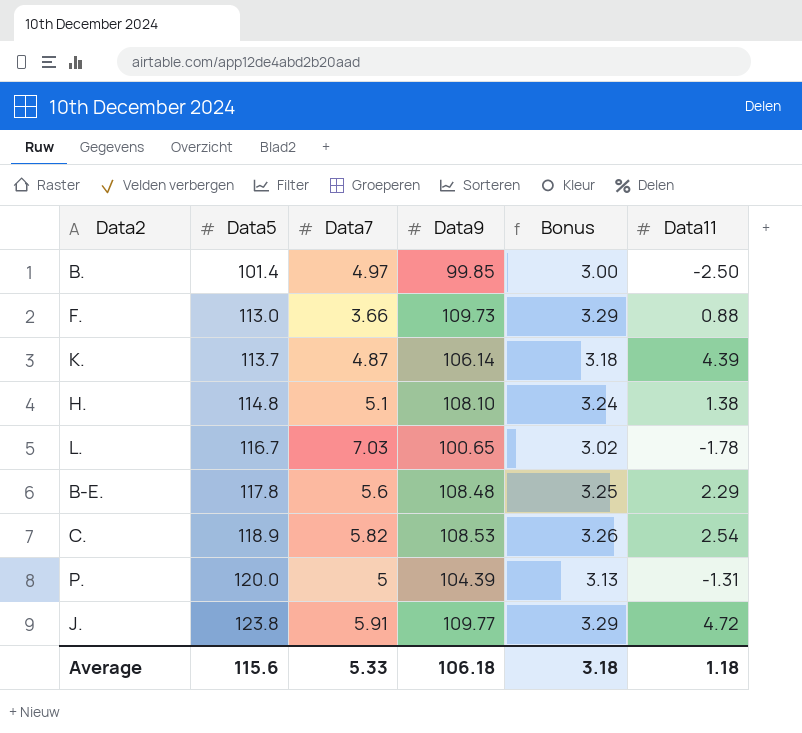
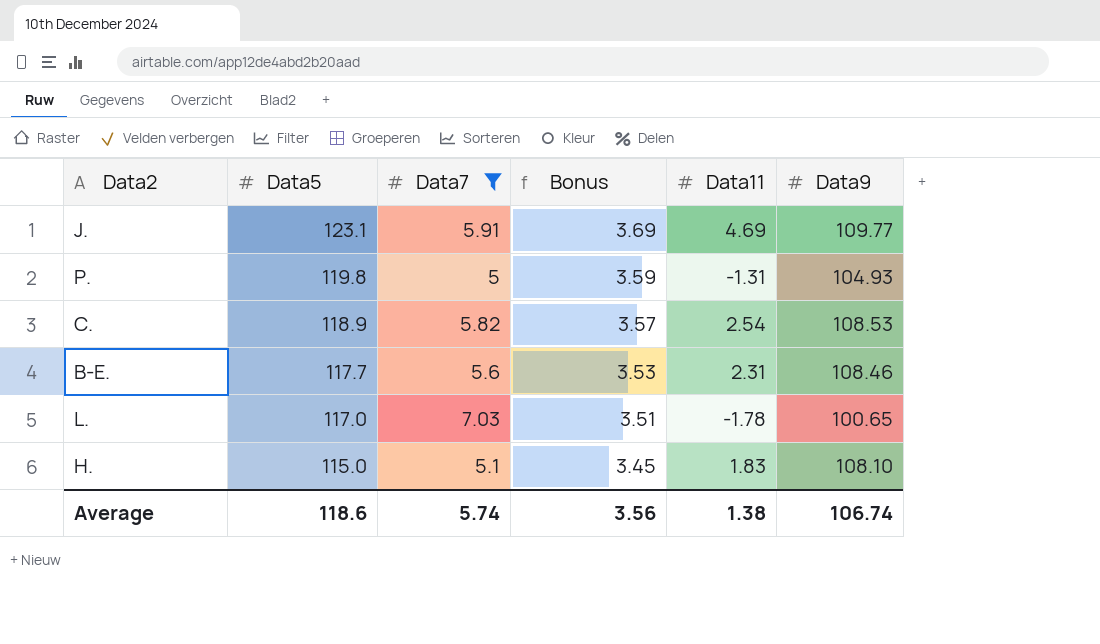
filter: none -> Data7 >= 5
row order: Data5 ascending -> Data5 descending
column Bonus | formula: [Data9] * 0.03 -> [Data5] * 0.03
column Data9 | position: 4 -> 6
J. | Data5: 123.8 -> 123.1
J. | Data11: 4.72 -> 4.69
P. | Data5: 120.0 -> 119.8
P. | Data9: 104.39 -> 104.93
B-E. | Data5: 117.8 -> 117.7
B-E. | Data11: 2.29 -> 2.31
B-E. | Data9: 108.48 -> 108.46
L. | Data5: 116.7 -> 117.0
H. | Data5: 114.8 -> 115.0
H. | Data11: 1.38 -> 1.83
Average | Data5: 115.6 -> 118.6
Average | Data7: 5.33 -> 5.74
Average | Bonus: 3.18 -> 3.56
Average | Data11: 1.18 -> 1.38
Average | Data9: 106.18 -> 106.74

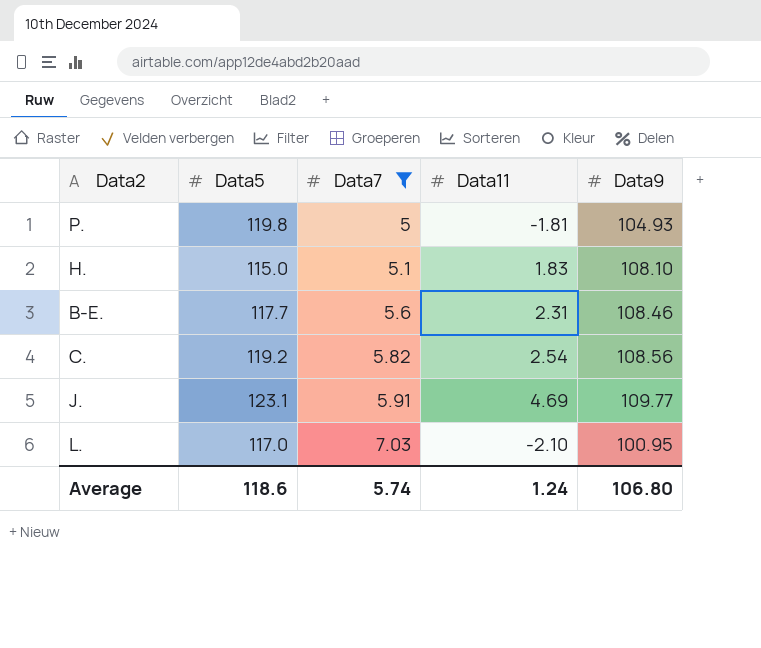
row order: Data5 descending -> Data7 ascending
column Bonus | formula: [Data5] * 0.03 -> none
P. | Data11: -1.31 -> -1.81
C. | Data5: 118.9 -> 119.2
C. | Data9: 108.53 -> 108.56
L. | Data11: -1.78 -> -2.10
L. | Data9: 100.65 -> 100.95
Average | Data11: 1.38 -> 1.24
Average | Data9: 106.74 -> 106.80

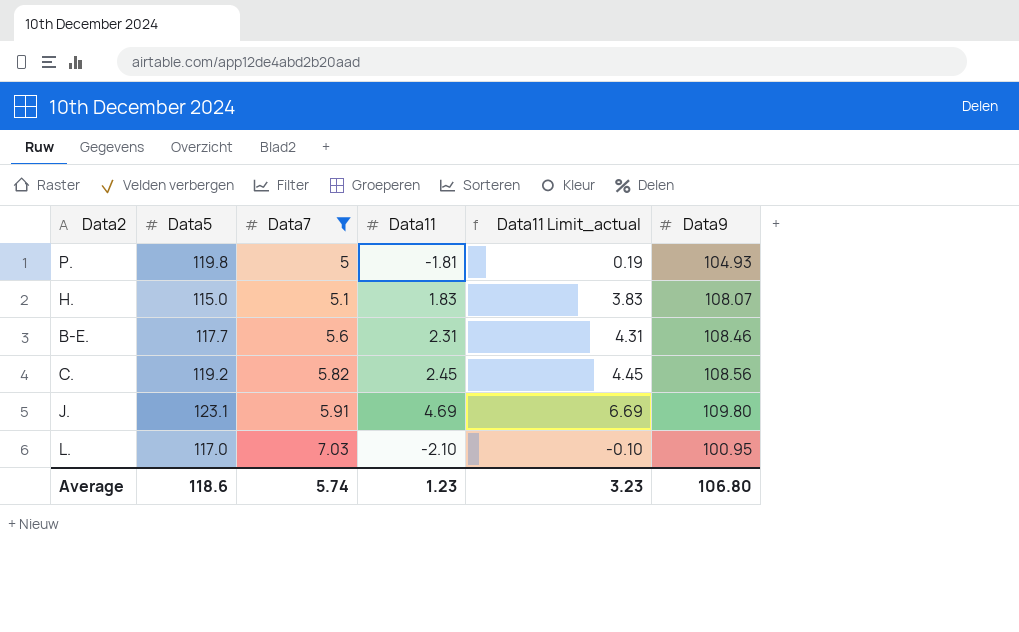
column Data11 Limit_actual | formula: none -> [Data11] + 2
H. | Data9: 108.10 -> 108.07
C. | Data11: 2.54 -> 2.45
J. | Data9: 109.77 -> 109.80
Average | Data11: 1.24 -> 1.23

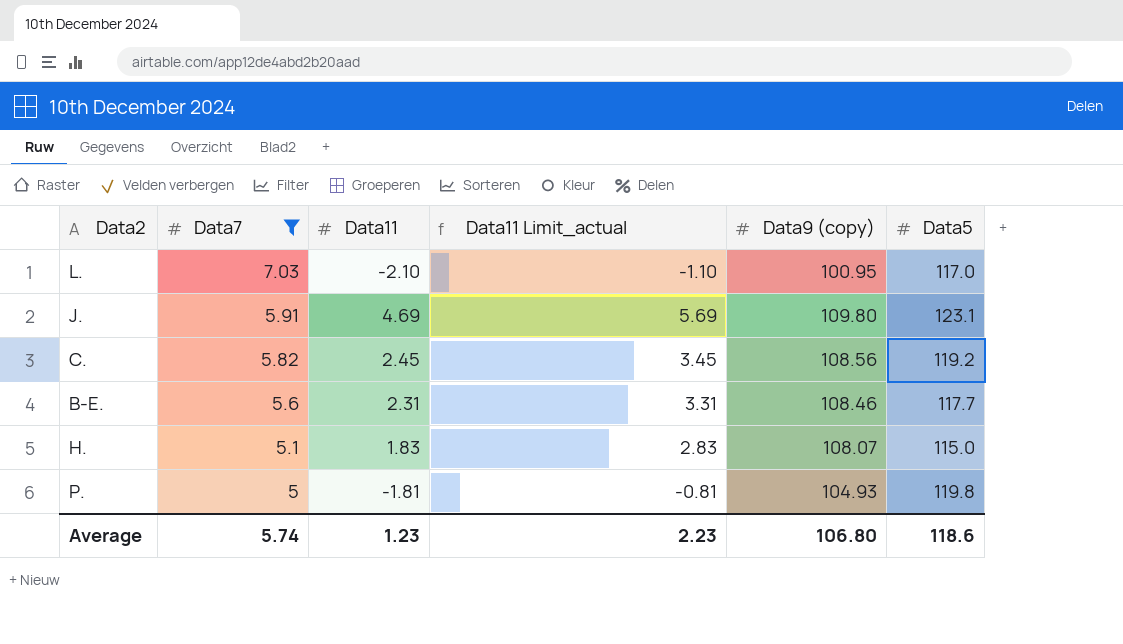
row order: Data7 ascending -> Data7 descending
column Data11 Limit_actual | formula: [Data11] + 2 -> [Data11] + 1
column name: Data9 -> Data9 (copy)
column Data5 | position: 2 -> 6
Average | Data11 Limit_actual: 3.23 -> 2.23

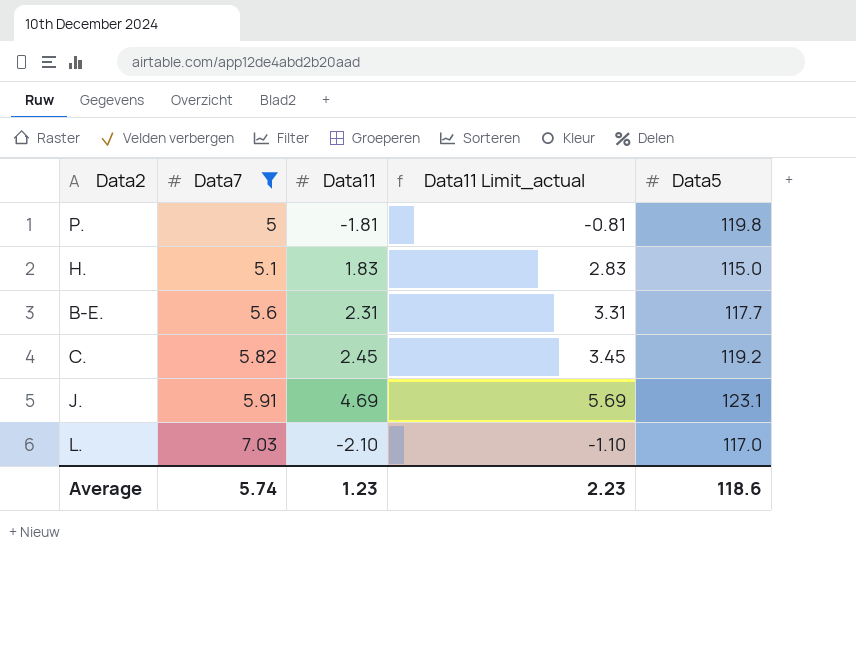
row order: Data7 descending -> Data7 ascending
column Data9 (copy) | position: 5 -> none

